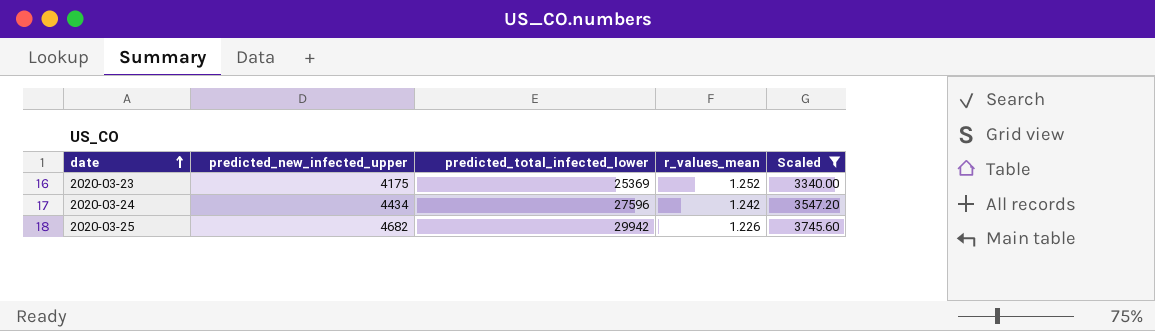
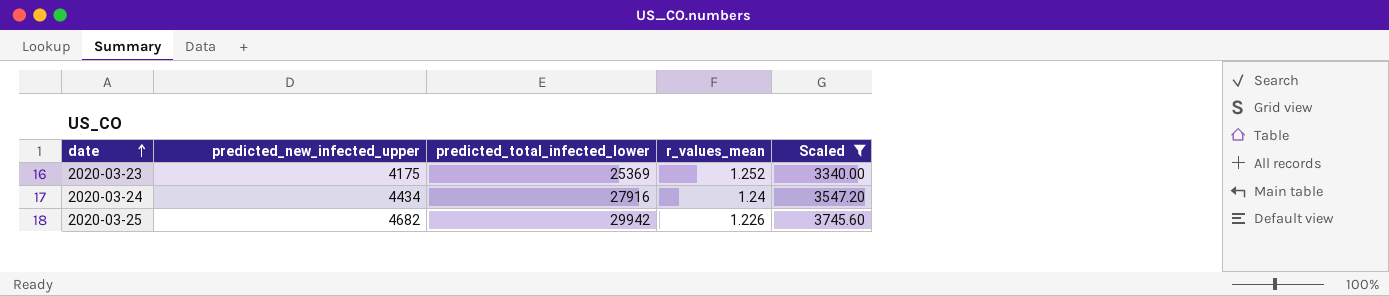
2020-03-24 | predicted_total_infected_lower: 27596 -> 27916
2020-03-24 | r_values_mean: 1.242 -> 1.24

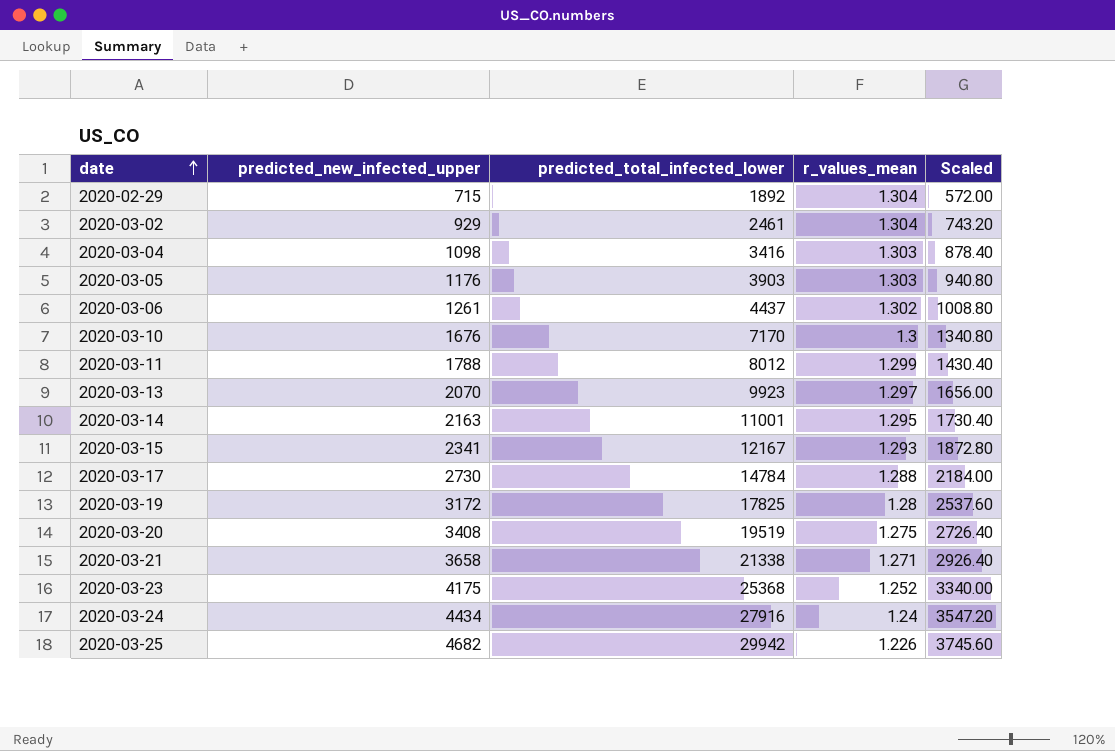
filter: Scaled >= 3340.00 -> none
2020-03-23 | predicted_total_infected_lower: 25369 -> 25368

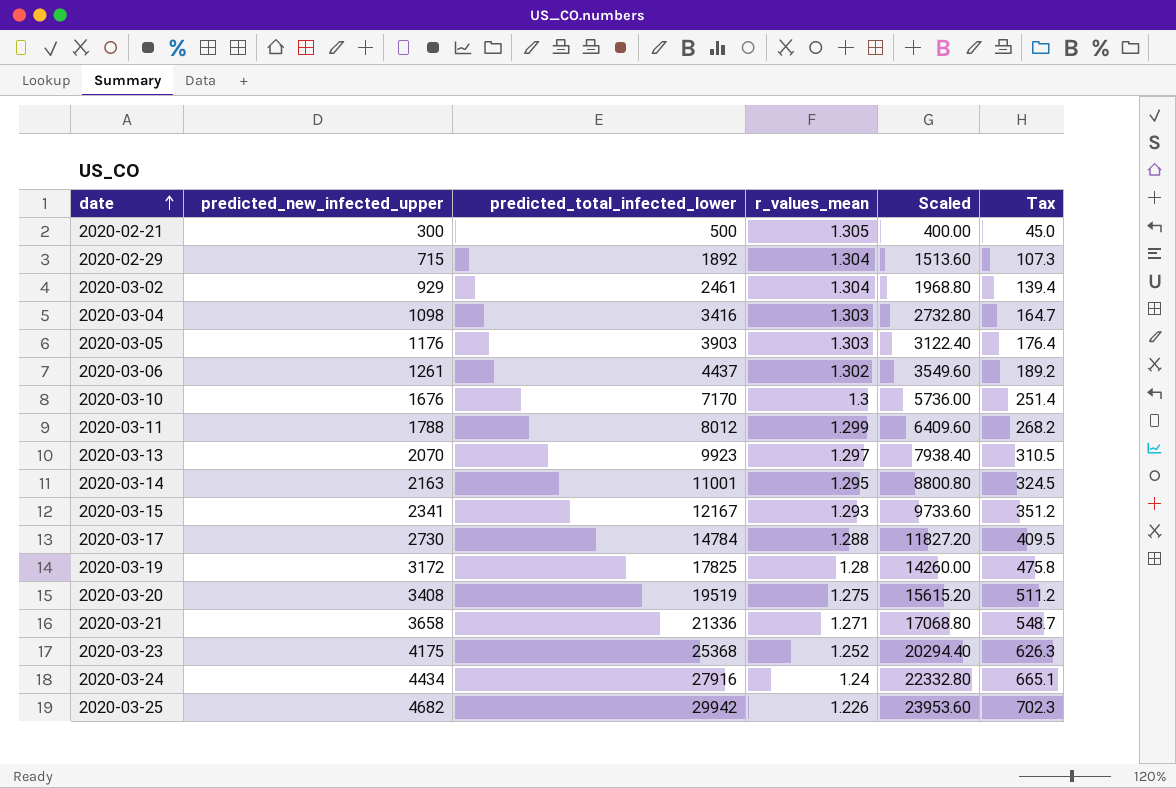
column Scaled | formula: [predicted_new_infected_upper] * 0.8 -> [predicted_total_infected_lower] * 0.8
column Tax | formula: none -> [predicted_new_infected_upper] * 0.15
row 2020-02-21: none -> 300 | 500 | 1.305 | 400.00 | 45.0
2020-03-21 | predicted_total_infected_lower: 21338 -> 21336

